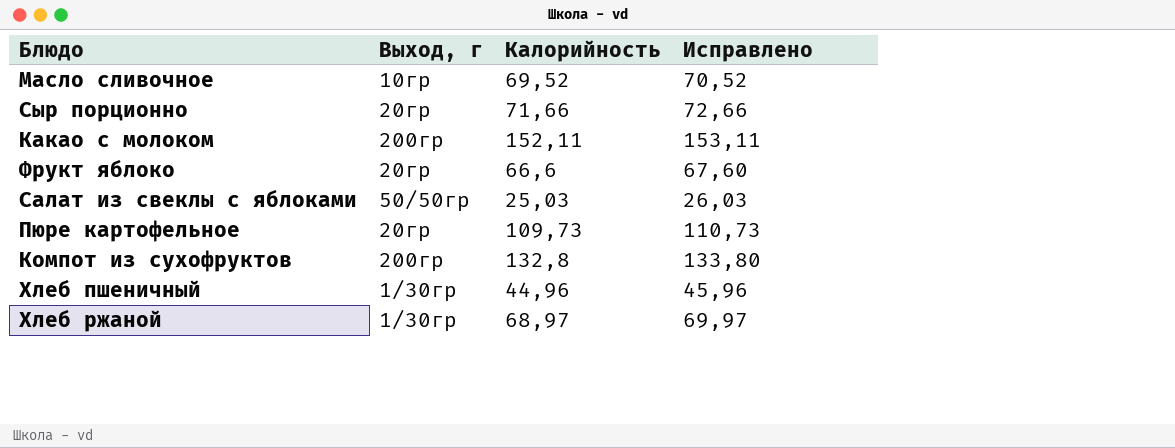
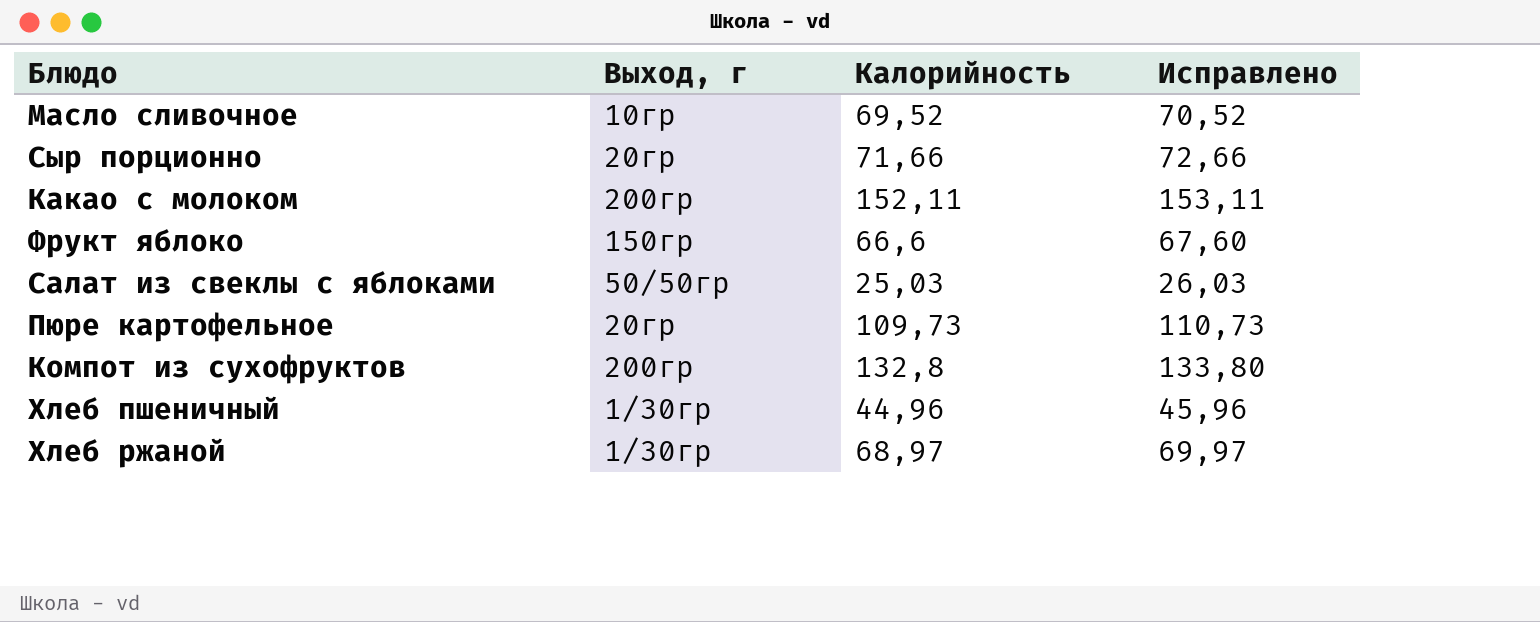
Фрукт яблоко | Выход, г: 20гр -> 150гр

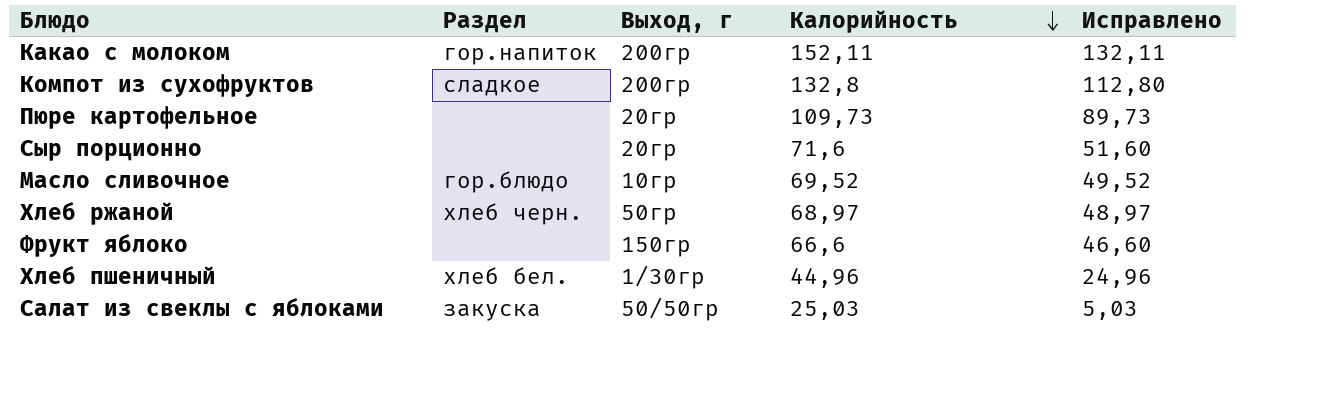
row order: none -> Калорийность descending
column Раздел | position: none -> 2
column Исправлено | formula: [Калорийность] + 1 -> [Калорийность] - 20
Сыр порционно | Калорийность: 71,66 -> 71,6
Хлеб ржаной | Выход, г: 1/30гр -> 50гр

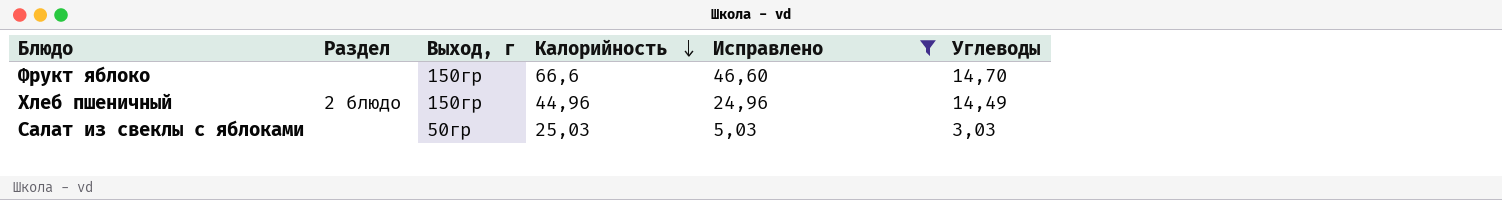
filter: none -> Исправлено <= 46,60
column Углеводы | position: none -> 6
Хлеб пшеничный | Раздел: хлеб бел. -> 2 блюдо
Хлеб пшеничный | Выход, г: 1/30гр -> 150гр
Салат из свеклы с яблоками | Раздел: закуска -> none
Салат из свеклы с яблоками | Выход, г: 50/50гр -> 50гр

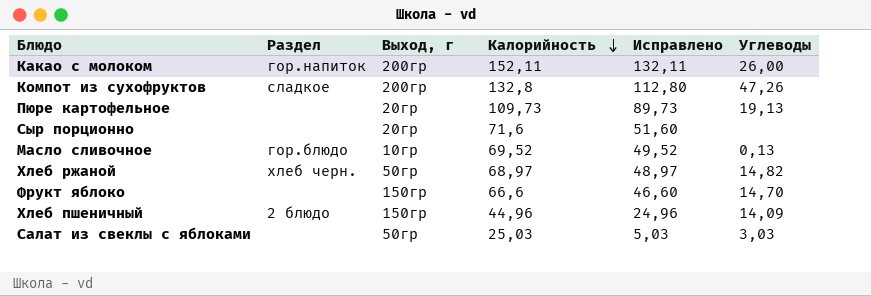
filter: Исправлено <= 46,60 -> none
Хлеб пшеничный | Углеводы: 14,49 -> 14,09

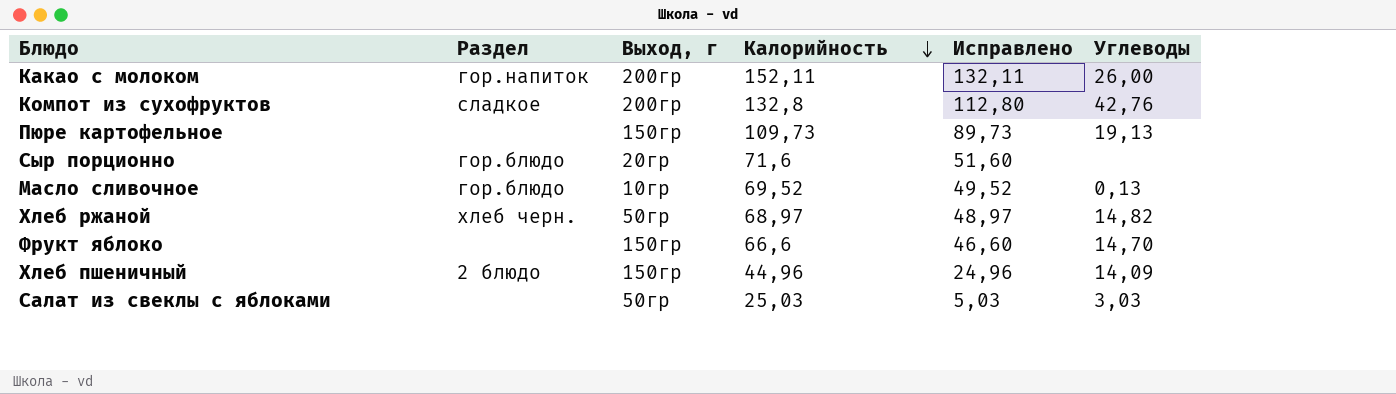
Компот из сухофруктов | Углеводы: 47,26 -> 42,76
Пюре картофельное | Выход, г: 20гр -> 150гр
Сыр порционно | Раздел: none -> гор.блюдо

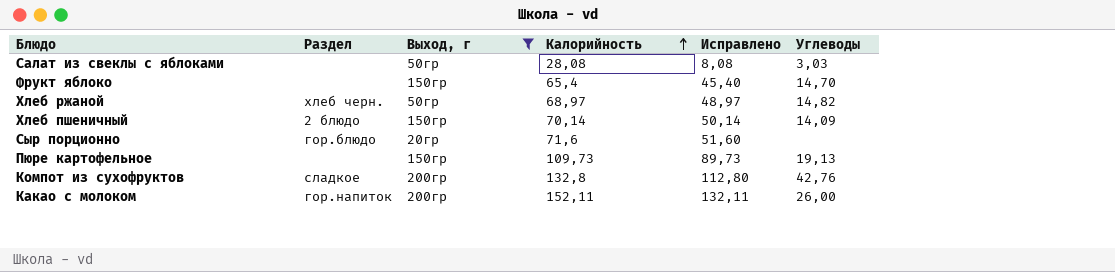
filter: none -> Выход, г != 10гр
row order: Калорийность descending -> Калорийность ascending
Салат из свеклы с яблоками | Калорийность: 25,03 -> 28,08
Салат из свеклы с яблоками | Исправлено: 5,03 -> 8,08
Фрукт яблоко | Калорийность: 66,6 -> 65,4
Фрукт яблоко | Исправлено: 46,60 -> 45,40
Хлеб пшеничный | Калорийность: 44,96 -> 70,14
Хлеб пшеничный | Исправлено: 24,96 -> 50,14

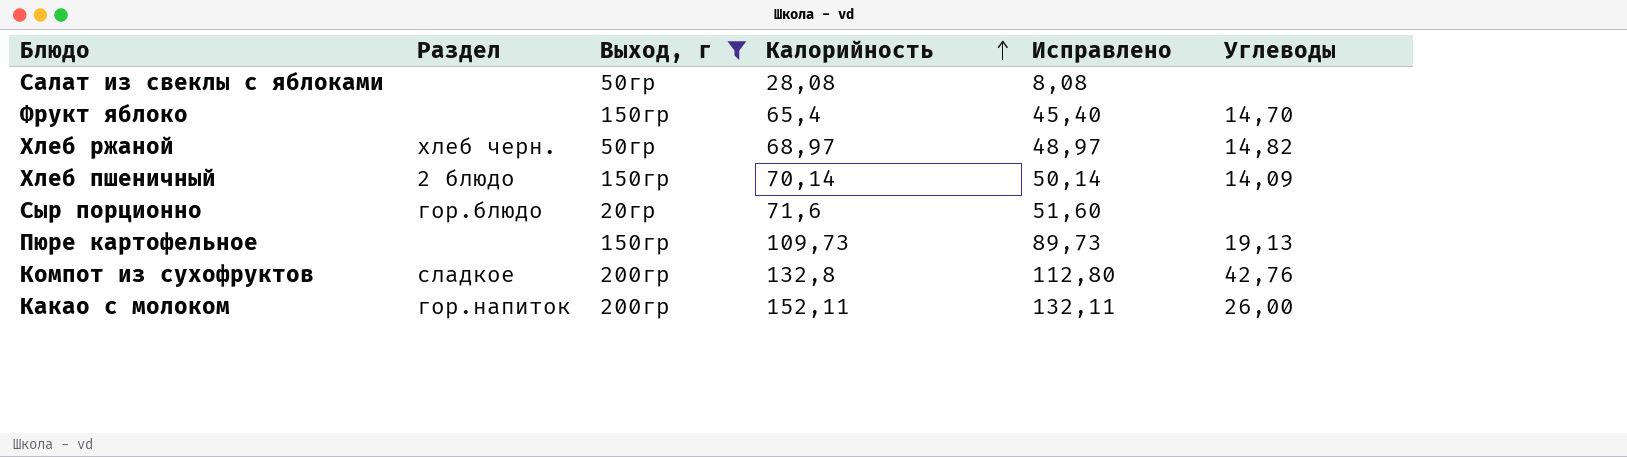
Салат из свеклы с яблоками | Углеводы: 3,03 -> none

